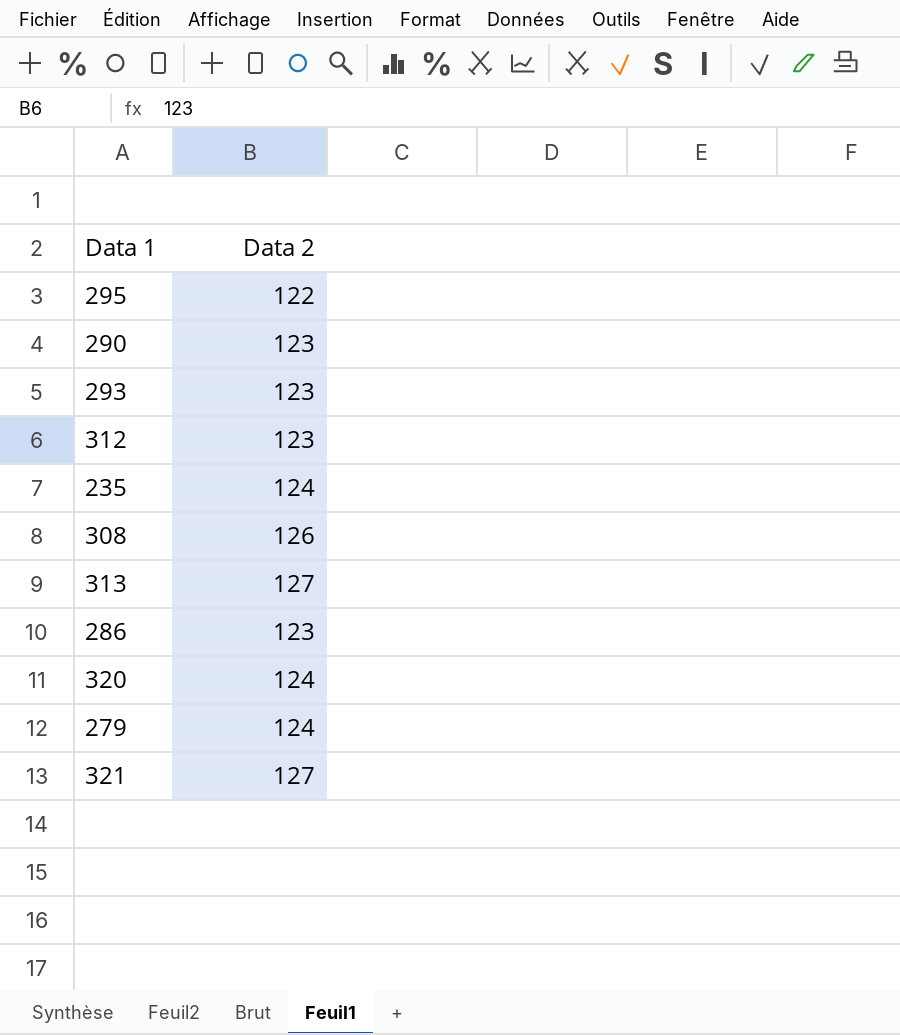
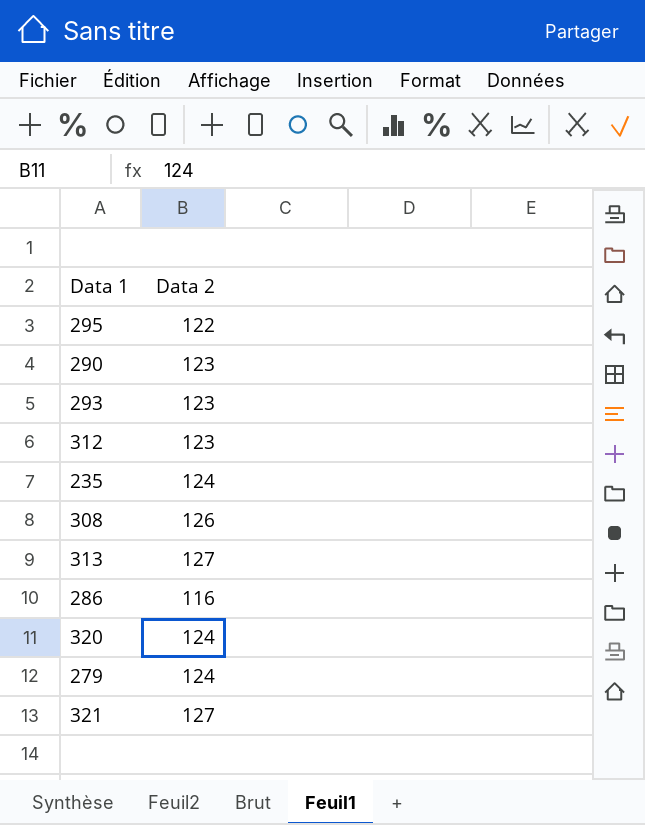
286 | Data 2: 123 -> 116

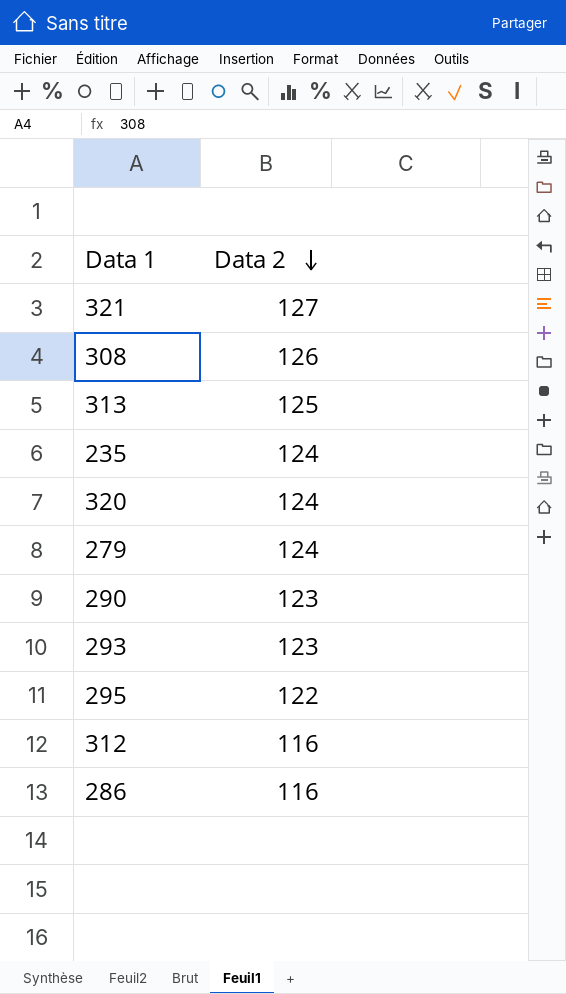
row order: none -> Data 2 descending
313 | Data 2: 127 -> 125
312 | Data 2: 123 -> 116

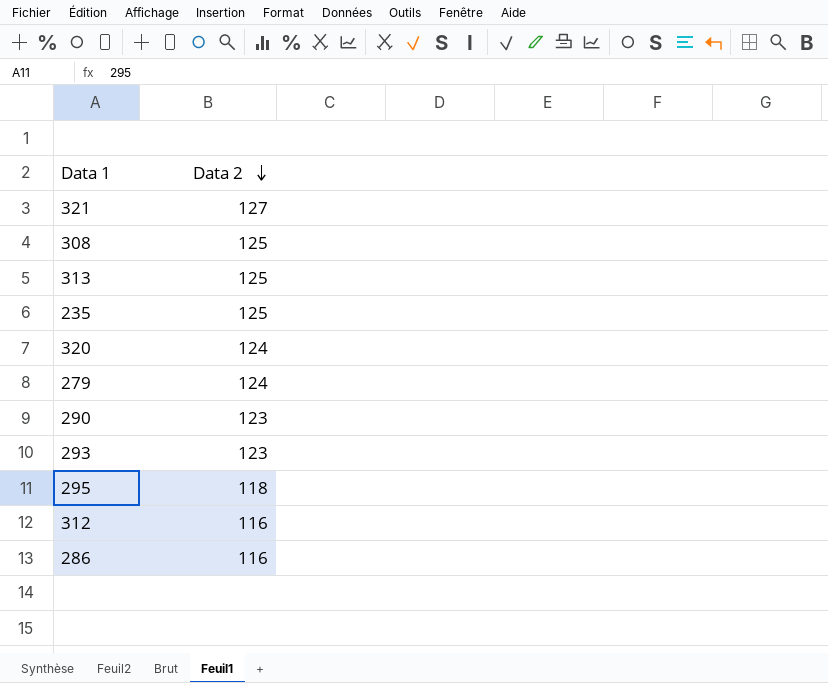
308 | Data 2: 126 -> 125
235 | Data 2: 124 -> 125
295 | Data 2: 122 -> 118

